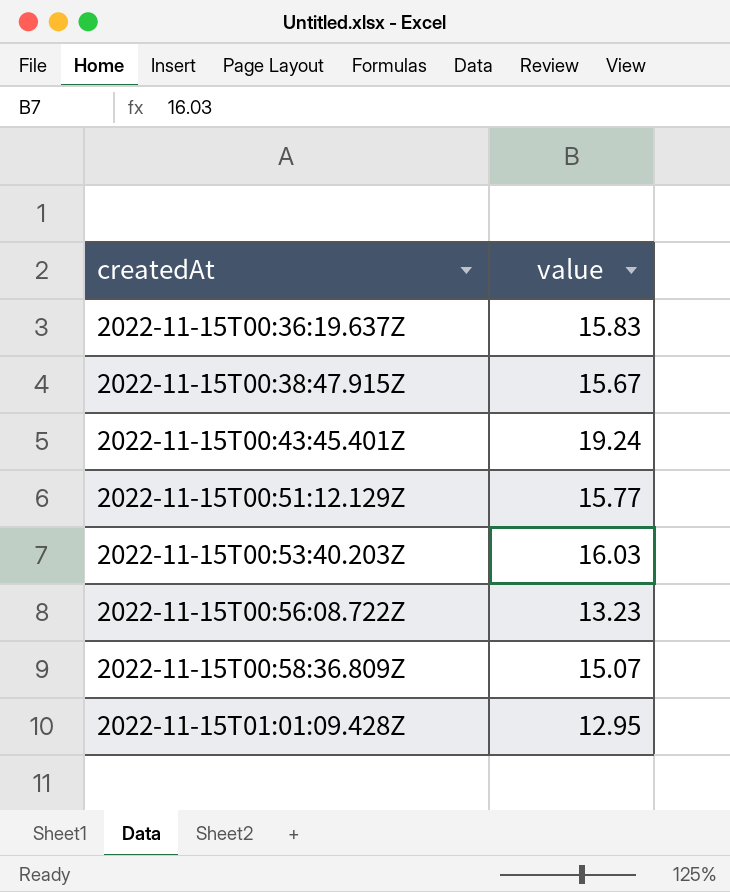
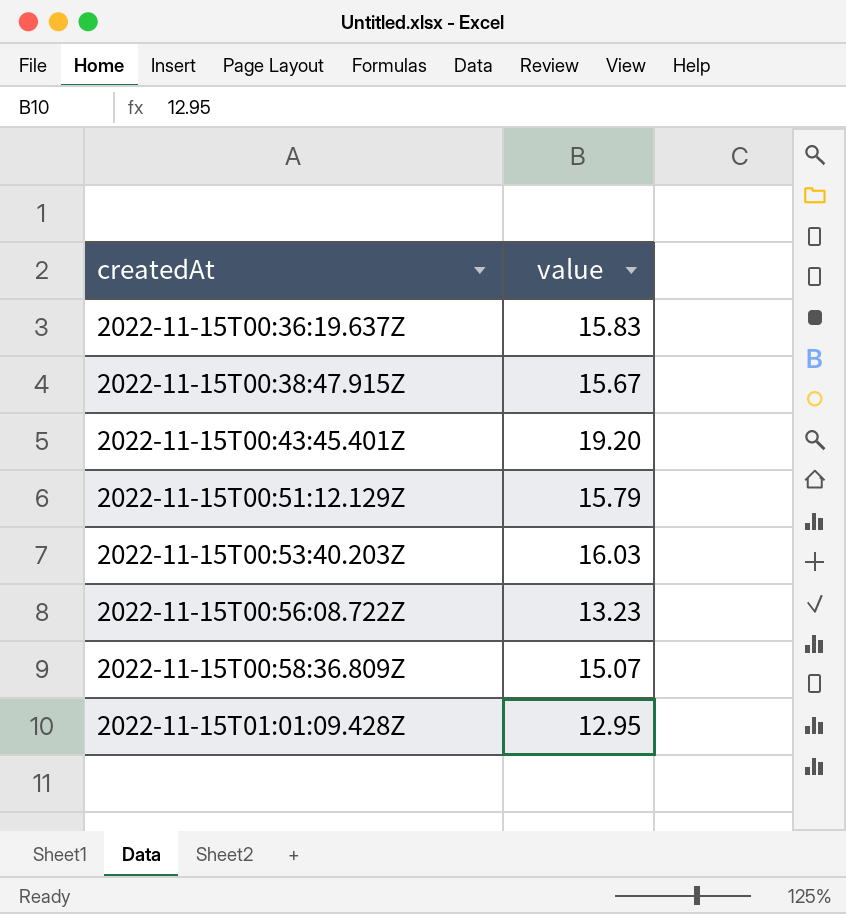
2022-11-15T00:43:45.401Z | value: 19.24 -> 19.20
2022-11-15T00:51:12.129Z | value: 15.77 -> 15.79

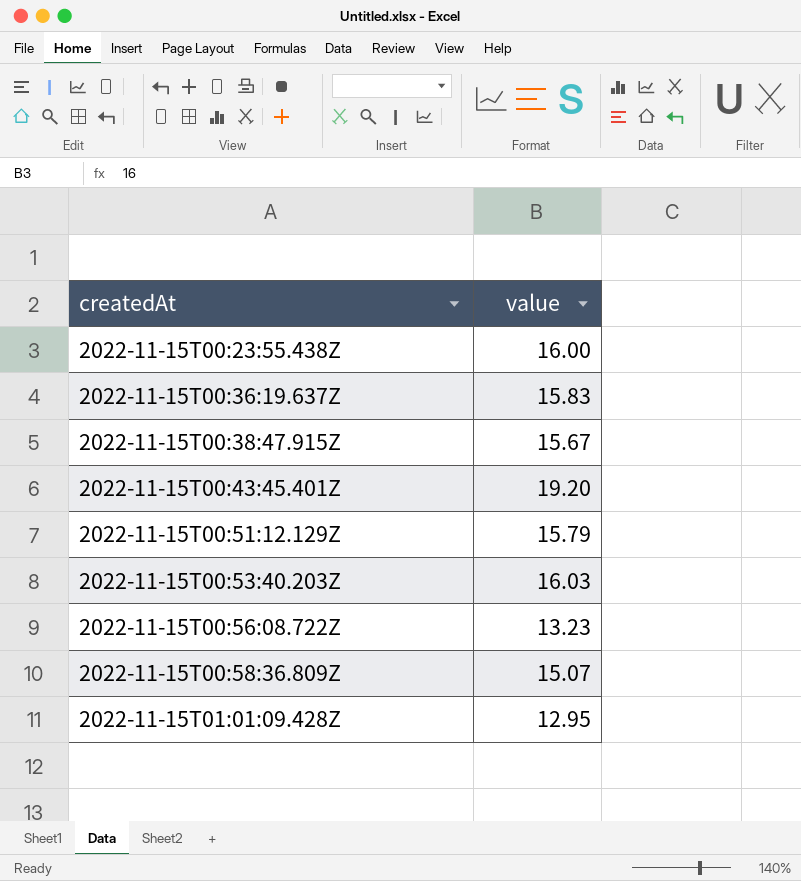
row 2022-11-15T00:23:55.438Z: none -> 16.00

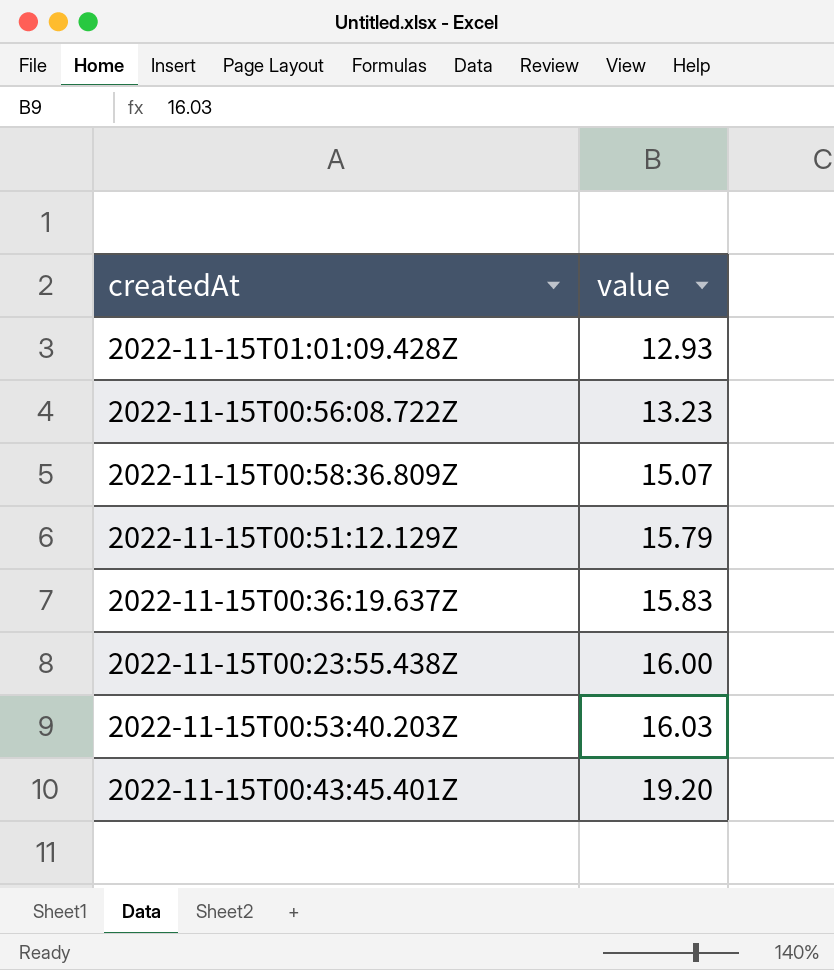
row order: createdAt ascending -> value ascending
row 2022-11-15T00:38:47.915Z: 15.67 -> none
2022-11-15T01:01:09.428Z | value: 12.95 -> 12.93

